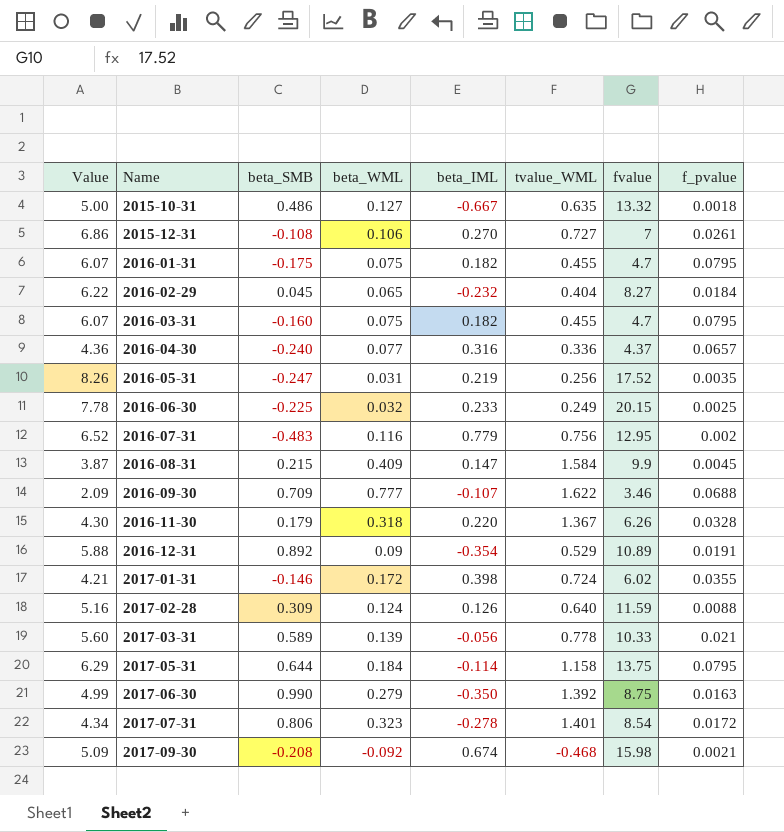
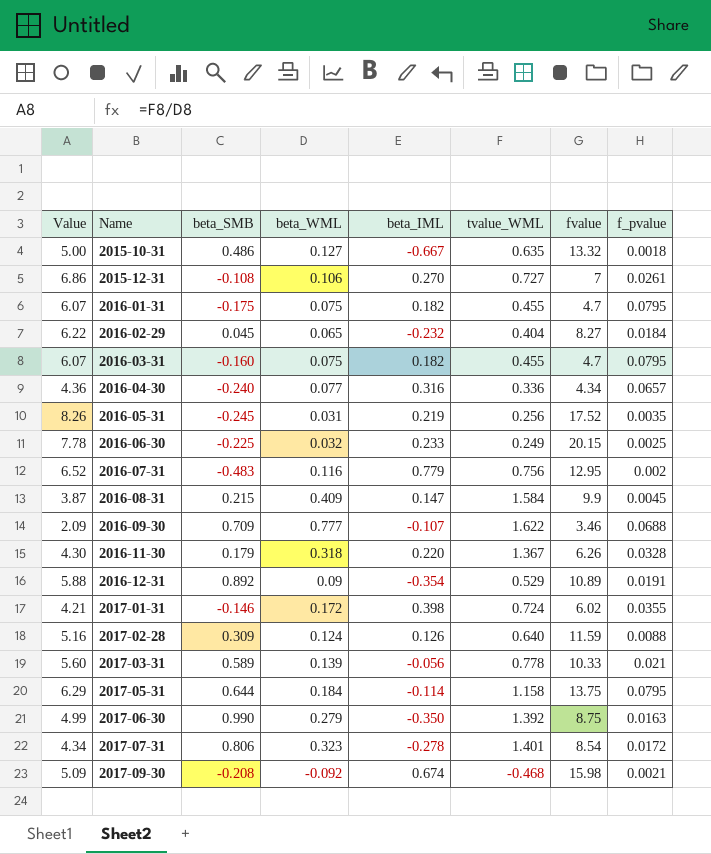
2016-04-30 | fvalue: 4.37 -> 4.34
2016-05-31 | beta_SMB: -0.247 -> -0.245

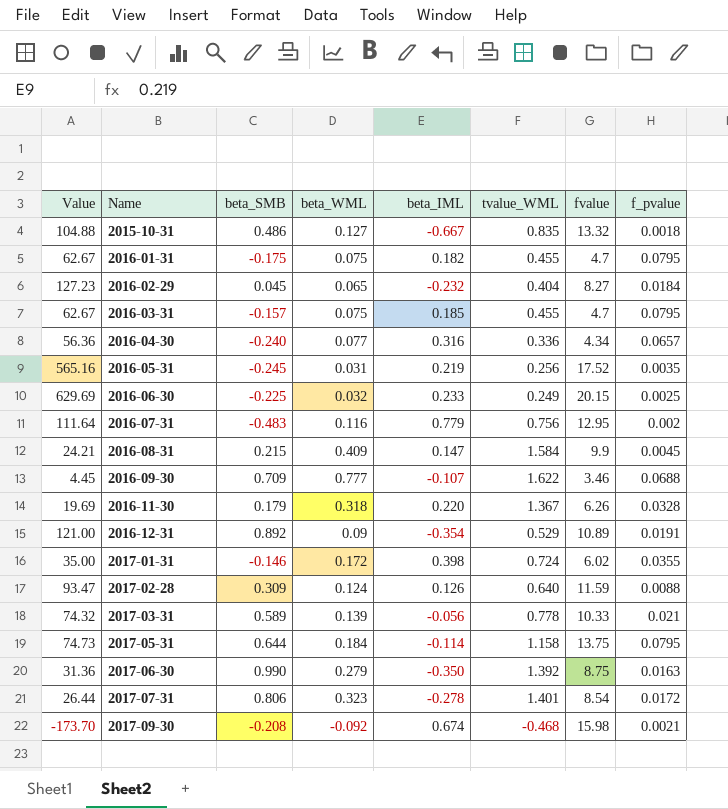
column Value | formula: [tvalue_WML] / [beta_WML] -> [fvalue] / [beta_WML]
row 2015-12-31: 6.86 | -0.108 | 0.106 | 0.270 | 0.727 | 7 | 0.0261 -> none
2015-10-31 | tvalue_WML: 0.635 -> 0.835
2016-03-31 | beta_SMB: -0.160 -> -0.157
2016-03-31 | beta_IML: 0.182 -> 0.185

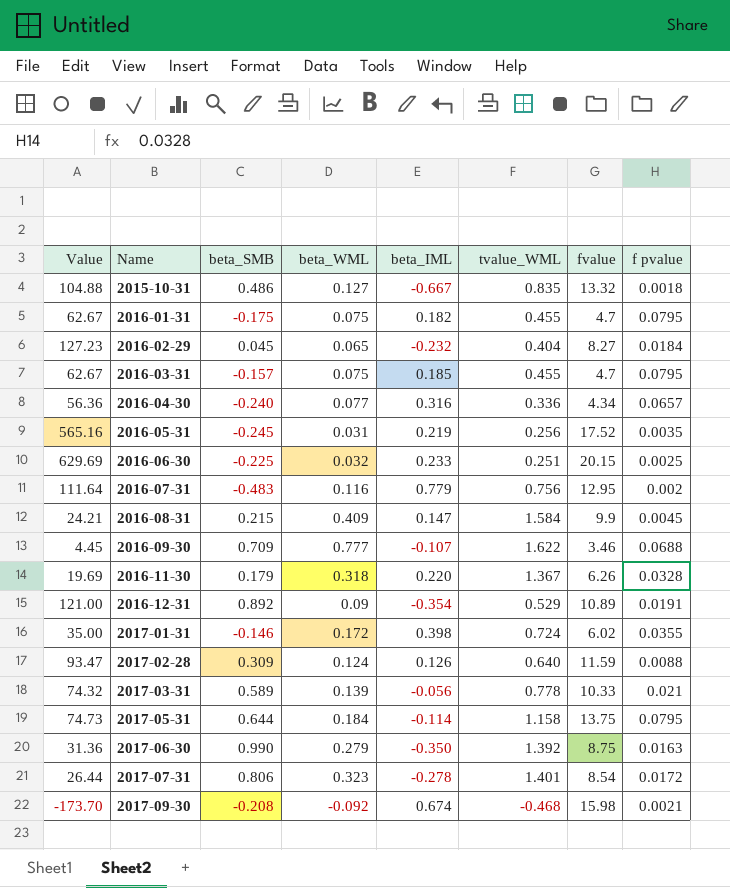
column name: f_pvalue -> f pvalue
2016-06-30 | tvalue_WML: 0.249 -> 0.251

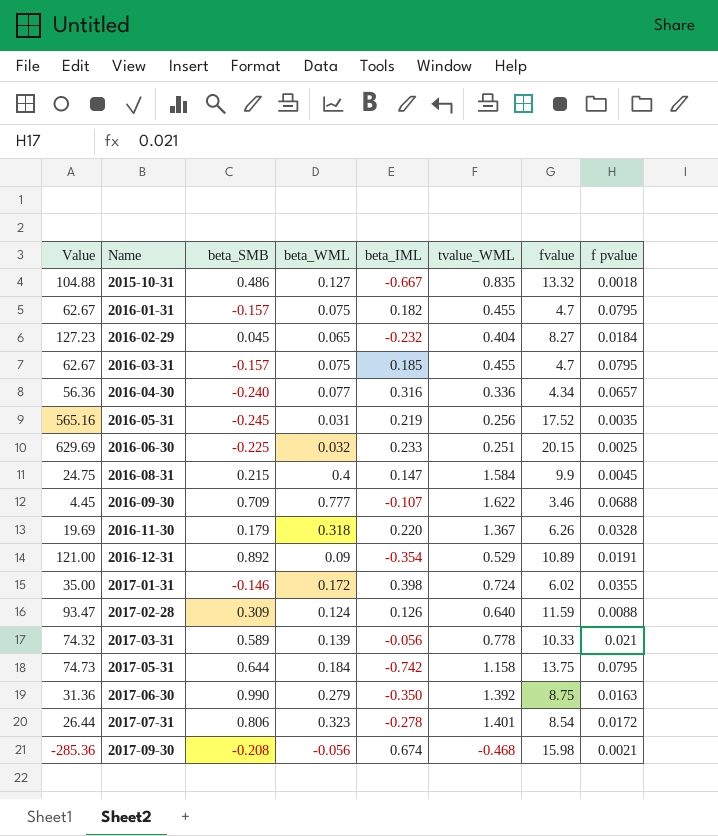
row 2016-07-31: 111.64 | -0.483 | 0.116 | 0.779 | 0.756 | 12.95 | 0.002 -> none
2016-01-31 | beta_SMB: -0.175 -> -0.157
2016-08-31 | Value: 24.21 -> 24.75
2016-08-31 | beta_WML: 0.409 -> 0.4
2017-05-31 | beta_IML: -0.114 -> -0.742
2017-09-30 | Value: -173.70 -> -285.36
2017-09-30 | beta_WML: -0.092 -> -0.056

